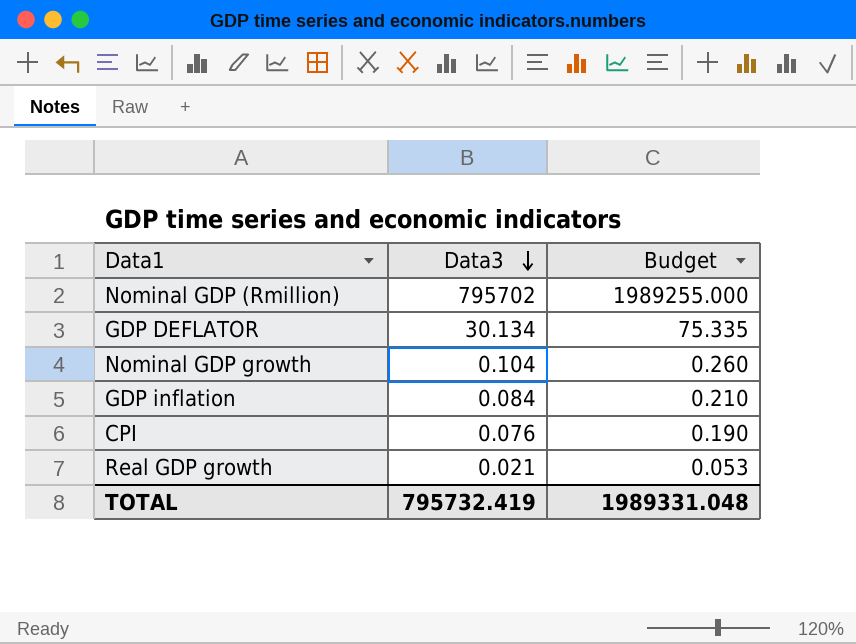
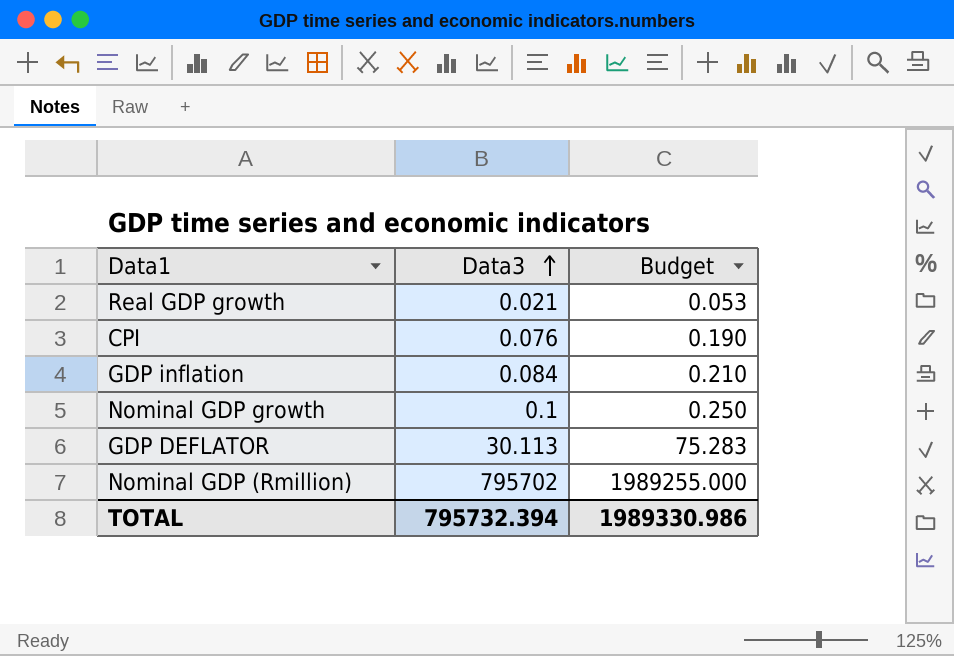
row order: Data3 descending -> Data3 ascending
Nominal GDP growth | Data3: 0.104 -> 0.1
Nominal GDP growth | Budget: 0.260 -> 0.250
GDP DEFLATOR | Data3: 30.134 -> 30.113
GDP DEFLATOR | Budget: 75.335 -> 75.283
TOTAL | Data3: 795732.419 -> 795732.394
TOTAL | Budget: 1989331.048 -> 1989330.986

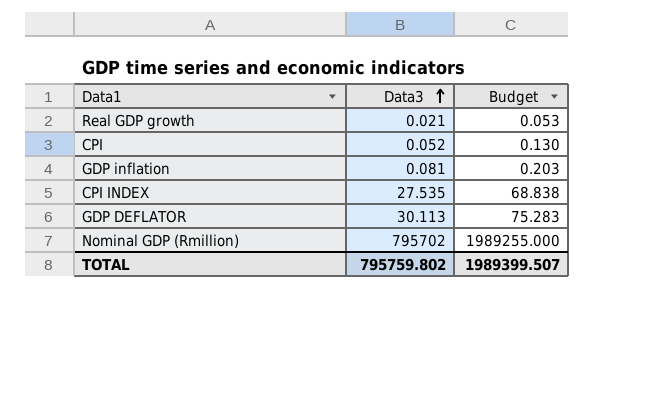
row Nominal GDP growth: 0.1 | 0.250 -> none
CPI | Data3: 0.076 -> 0.052
CPI | Budget: 0.190 -> 0.130
GDP inflation | Data3: 0.084 -> 0.081
GDP inflation | Budget: 0.210 -> 0.203
row CPI INDEX: none -> 27.535 | 68.838
TOTAL | Data3: 795732.394 -> 795759.802
TOTAL | Budget: 1989330.986 -> 1989399.507

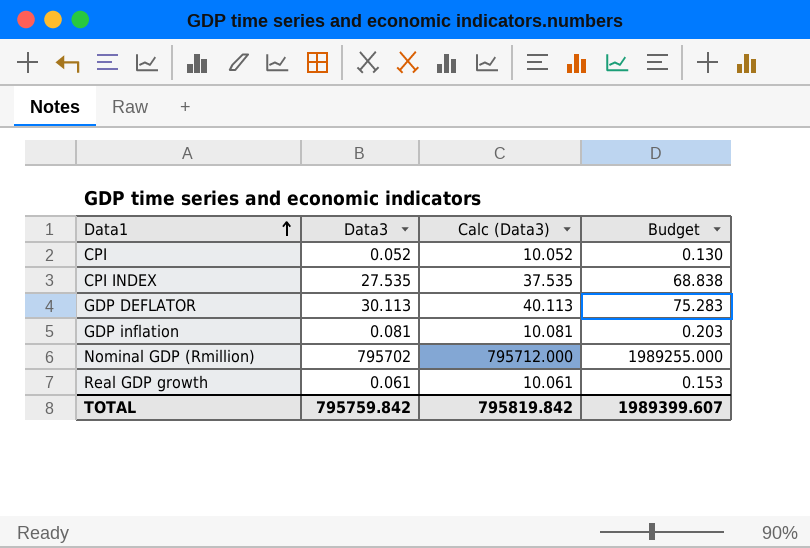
row order: Data3 ascending -> Data1 ascending
column Calc (Data3) | formula: none -> [Data3] + 10
Real GDP growth | Data3: 0.021 -> 0.061
Real GDP growth | Budget: 0.053 -> 0.153
TOTAL | Data3: 795759.802 -> 795759.842
TOTAL | Budget: 1989399.507 -> 1989399.607

